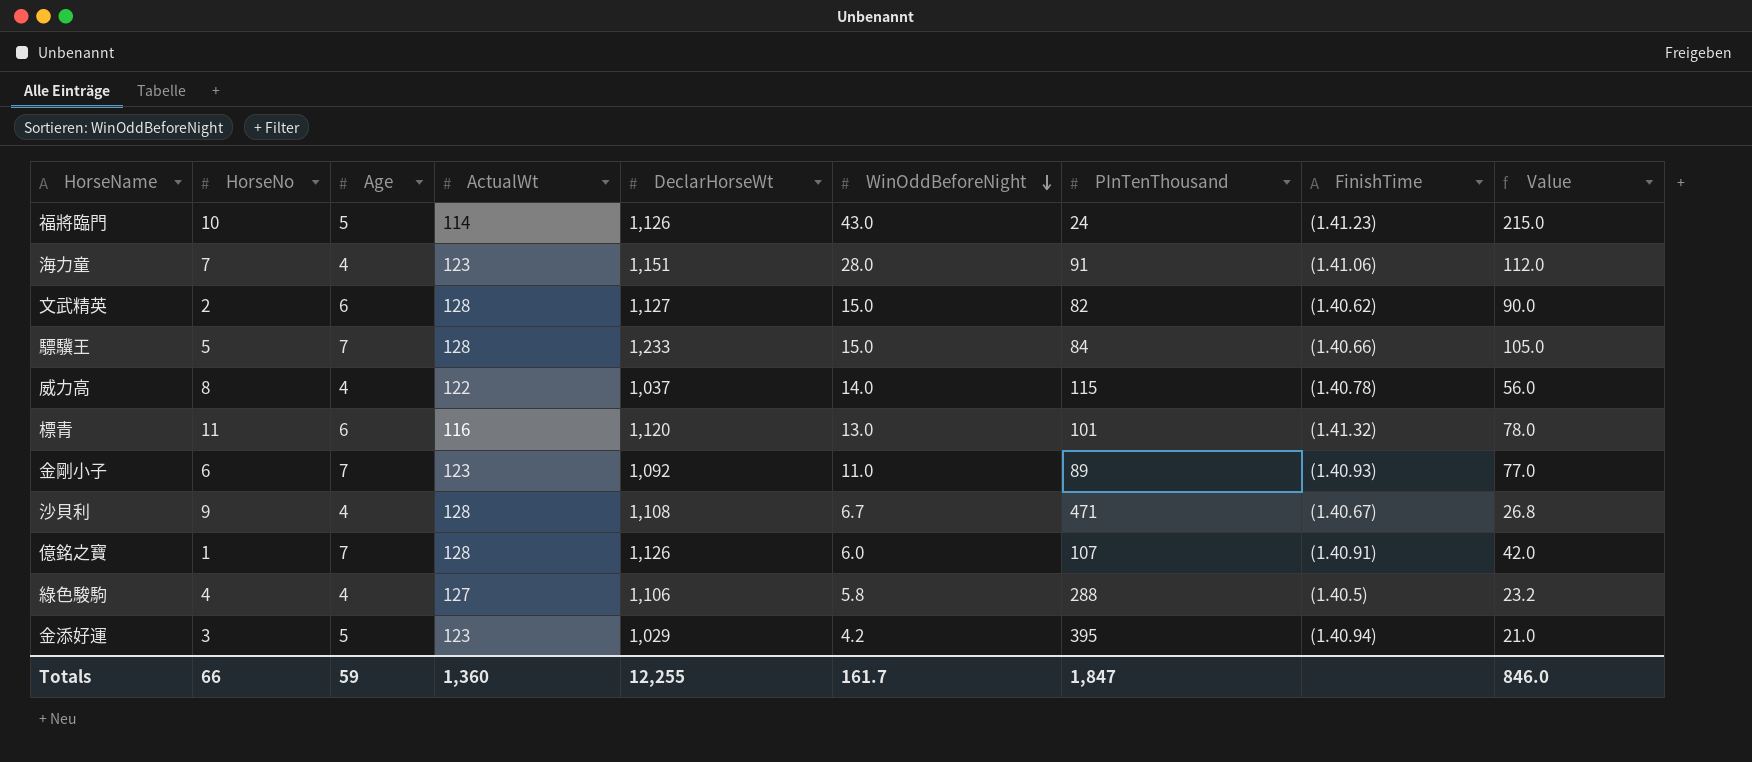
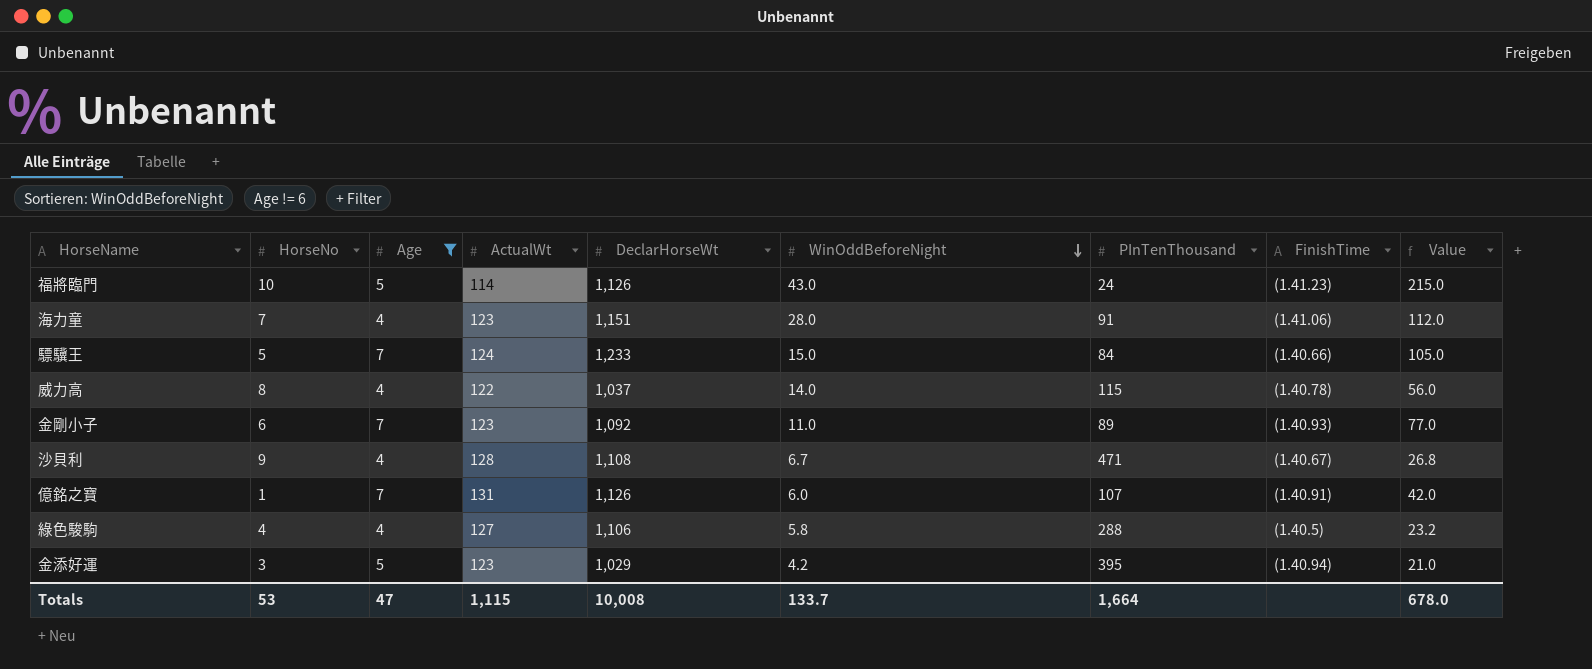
filter: none -> Age != 6
驃驥王 | ActualWt: 128 -> 124
億銘之寶 | ActualWt: 128 -> 131
Totals | HorseNo: 66 -> 53
Totals | Age: 59 -> 47
Totals | ActualWt: 1,360 -> 1,115
Totals | DeclarHorseWt: 12,255 -> 10,008
Totals | WinOddBeforeNight: 161.7 -> 133.7
Totals | PInTenThousand: 1,847 -> 1,664
Totals | Value: 846.0 -> 678.0

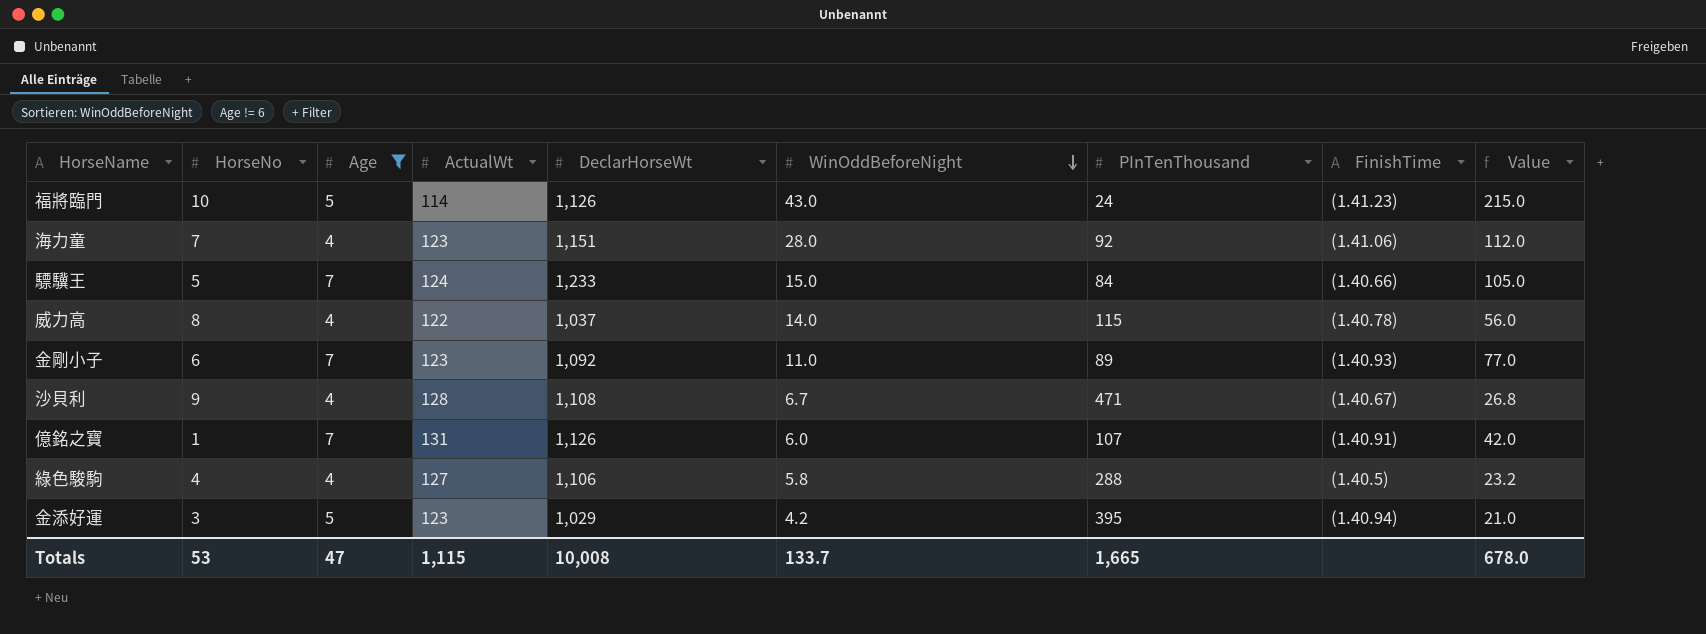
海力童 | PInTenThousand: 91 -> 92
Totals | PInTenThousand: 1,664 -> 1,665

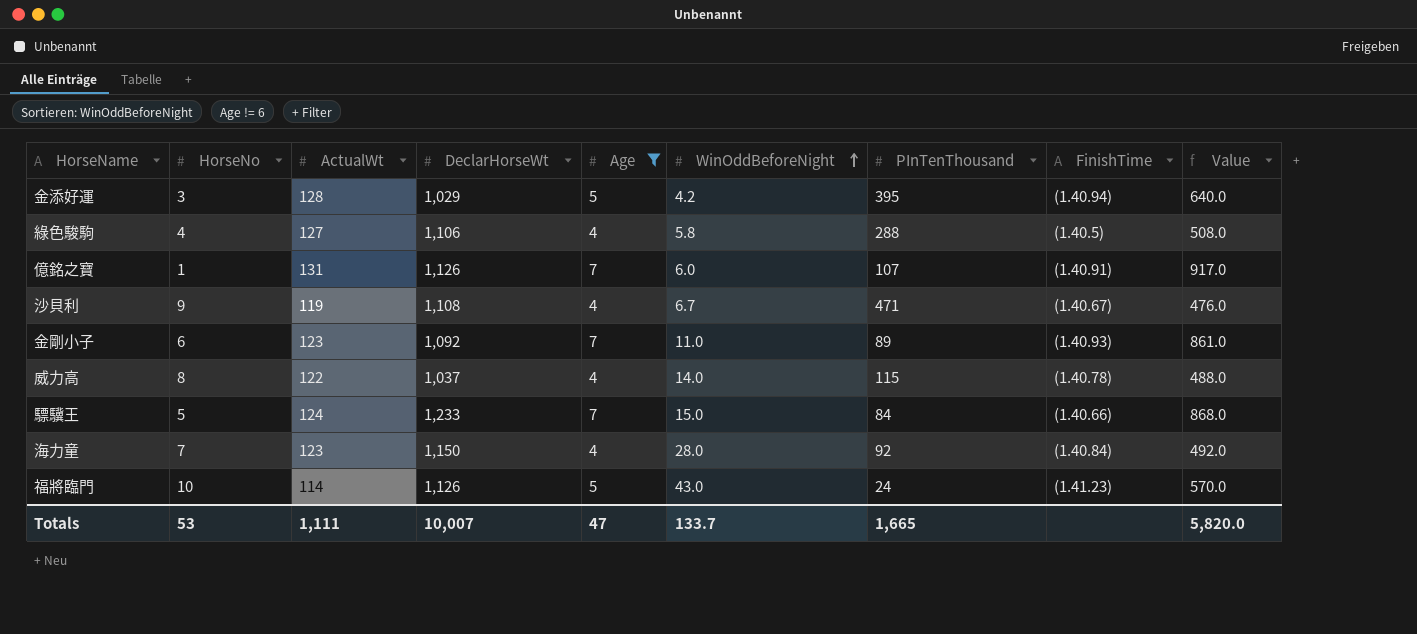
row order: WinOddBeforeNight descending -> WinOddBeforeNight ascending
column Age | position: 3 -> 5
column Value | formula: [Age] * [WinOddBeforeNight] -> [ActualWt] * [Age]
金添好運 | ActualWt: 123 -> 128
沙貝利 | ActualWt: 128 -> 119
海力童 | DeclarHorseWt: 1,151 -> 1,150
海力童 | FinishTime: (1.41.06) -> (1.40.84)
Totals | ActualWt: 1,115 -> 1,111
Totals | DeclarHorseWt: 10,008 -> 10,007
Totals | Value: 678.0 -> 5,820.0

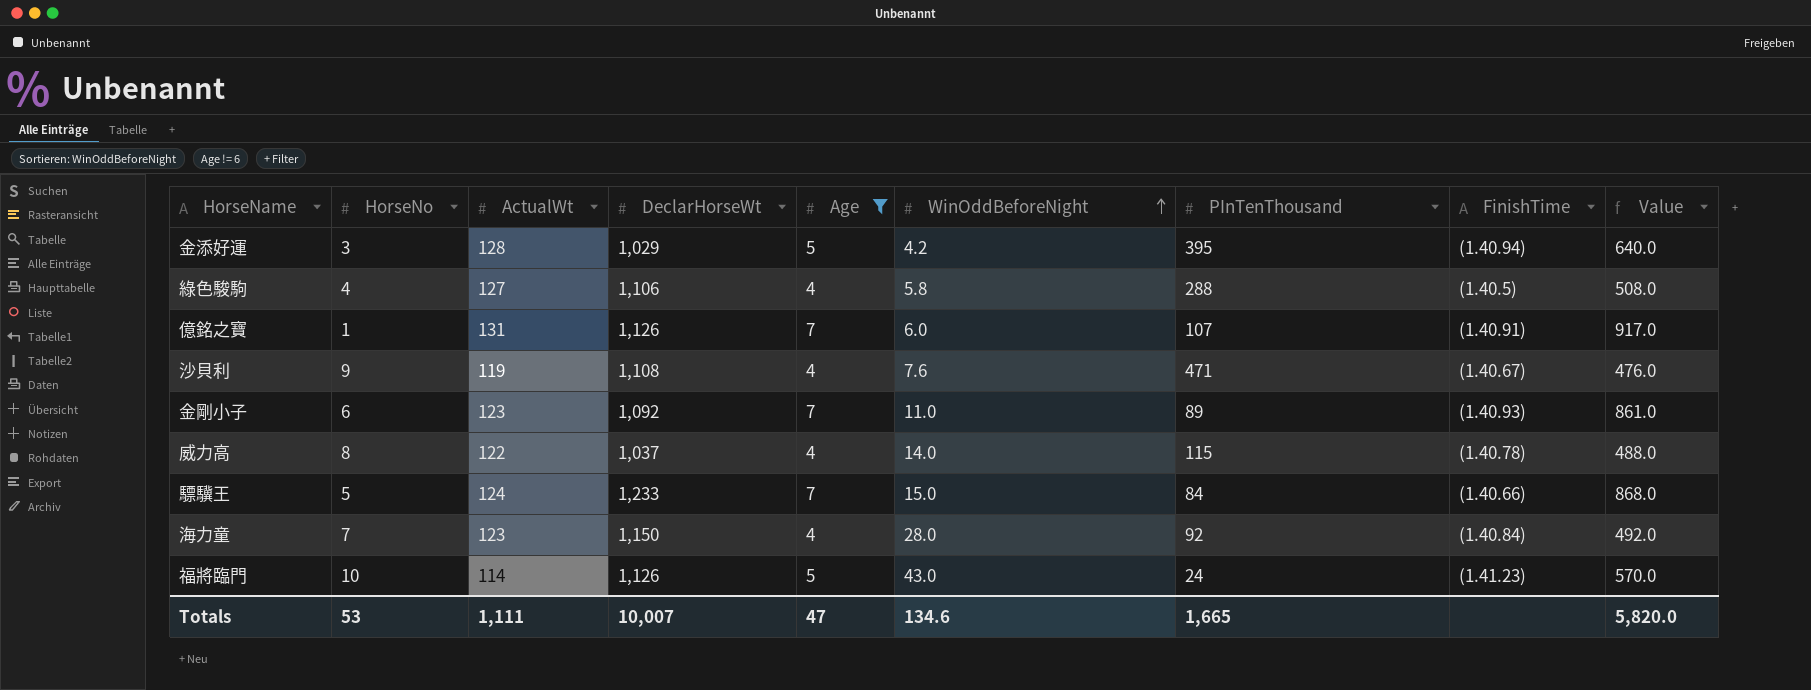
沙貝利 | WinOddBeforeNight: 6.7 -> 7.6
Totals | WinOddBeforeNight: 133.7 -> 134.6

